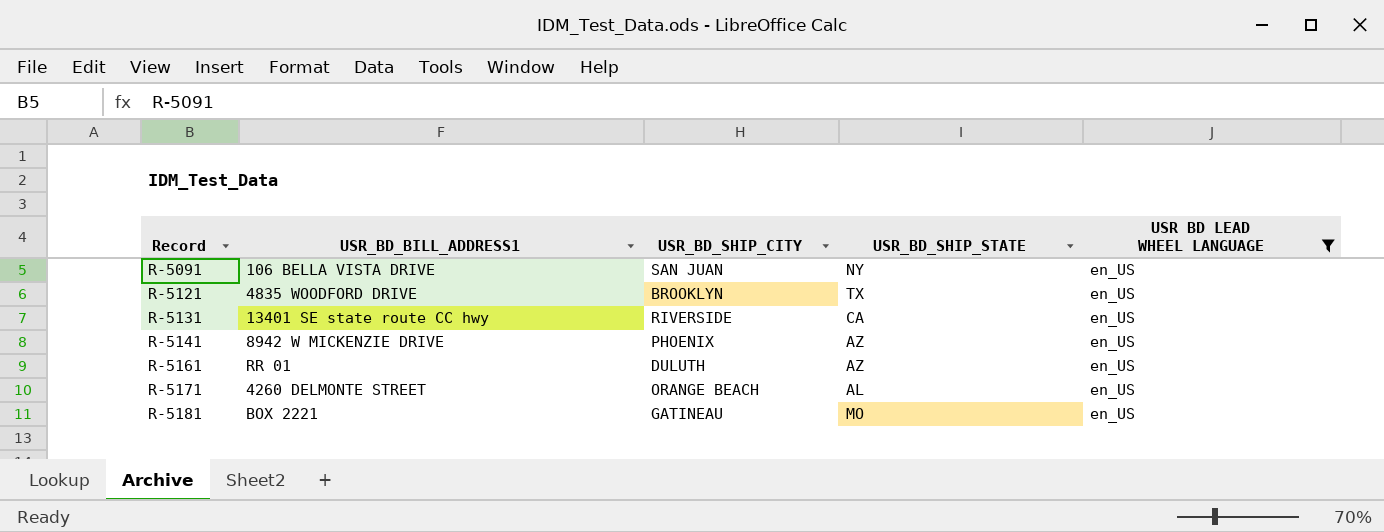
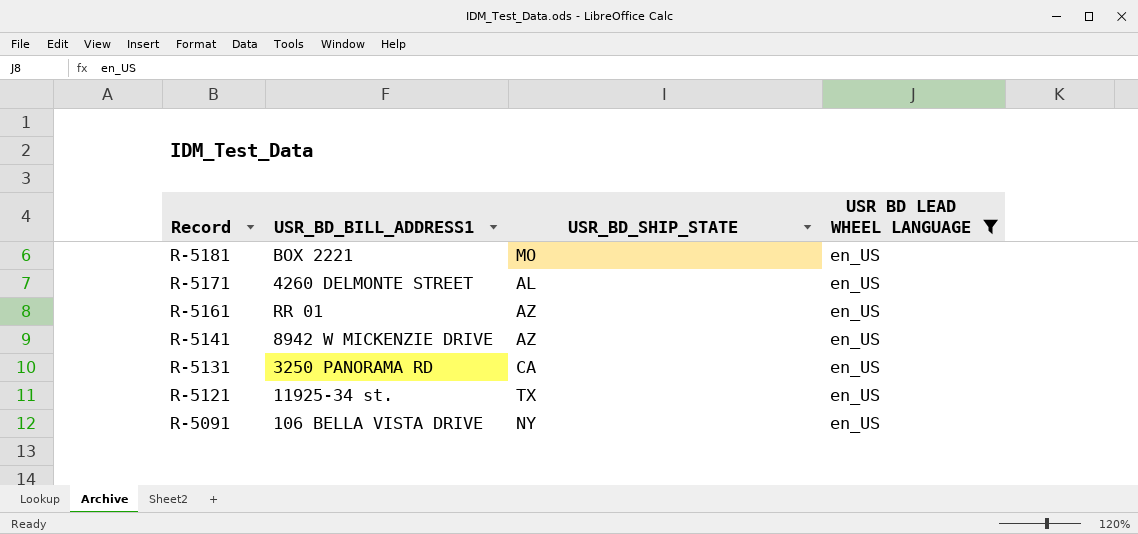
row order: Record ascending -> Record descending
column USR_BD_SHIP_CITY | position: 3 -> none
R-5131 | USR_BD_BILL_ADDRESS1: 13401 SE state route CC hwy -> 3250 PANORAMA RD
R-5121 | USR_BD_BILL_ADDRESS1: 4835 WOODFORD DRIVE -> 11925-34 st.

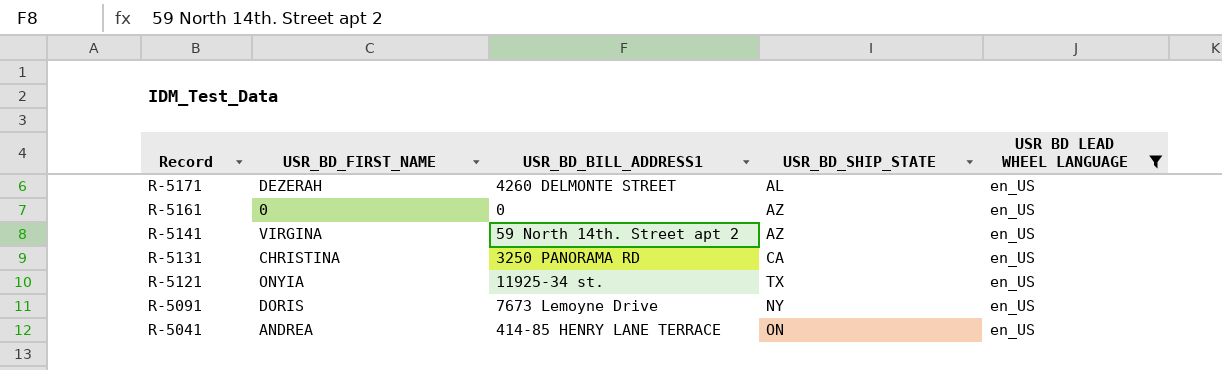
column USR_BD_FIRST_NAME | position: none -> 2
row R-5181: BOX 2221 | MO | en_US -> none
R-5161 | USR_BD_BILL_ADDRESS1: RR 01 -> 0
R-5141 | USR_BD_BILL_ADDRESS1: 8942 W MICKENZIE DRIVE -> 59 North 14th. Street apt 2
R-5091 | USR_BD_BILL_ADDRESS1: 106 BELLA VISTA DRIVE -> 7673 Lemoyne Drive
row R-5041: none -> ANDREA | 414-85 HENRY LANE TERRACE | ON | en_US

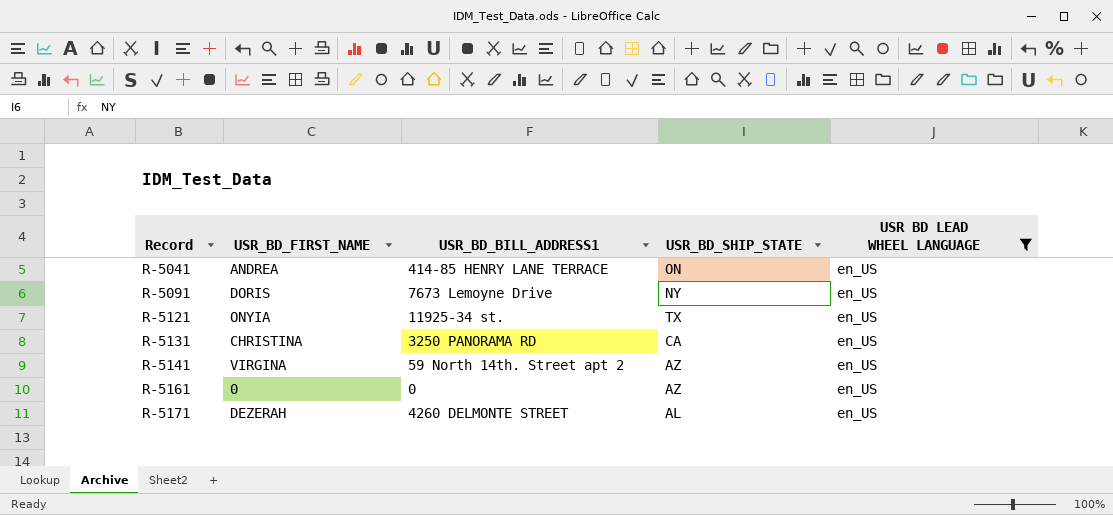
row order: Record descending -> Record ascending

